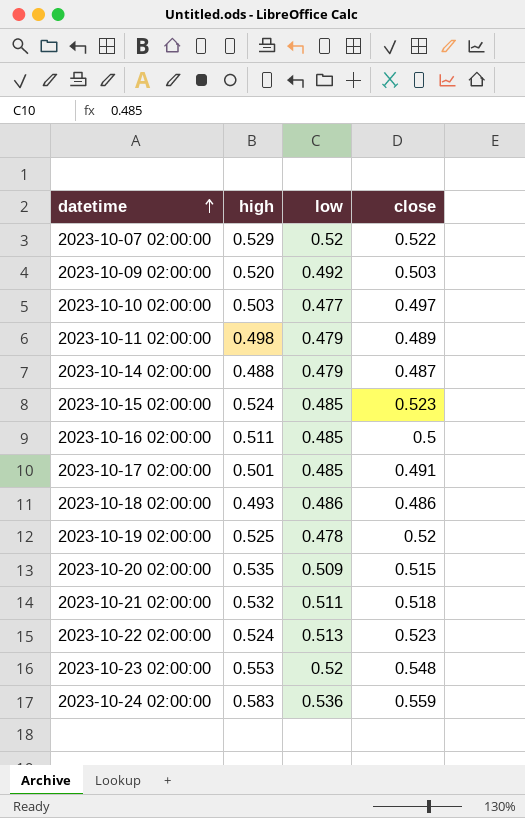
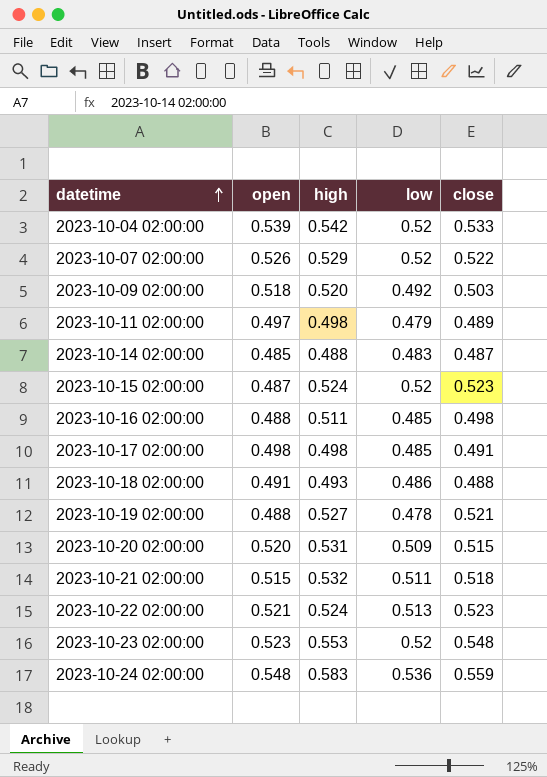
column open | position: none -> 2
row 2023-10-10 02:00:00: 0.503 | 0.477 | 0.497 -> none
row 2023-10-04 02:00:00: none -> 0.539 | 0.542 | 0.52 | 0.533
2023-10-14 02:00:00 | low: 0.479 -> 0.483
2023-10-15 02:00:00 | low: 0.485 -> 0.52
2023-10-16 02:00:00 | close: 0.5 -> 0.498
2023-10-17 02:00:00 | high: 0.501 -> 0.498
2023-10-18 02:00:00 | close: 0.486 -> 0.488
2023-10-19 02:00:00 | high: 0.525 -> 0.527
2023-10-19 02:00:00 | close: 0.52 -> 0.521
2023-10-20 02:00:00 | high: 0.535 -> 0.531

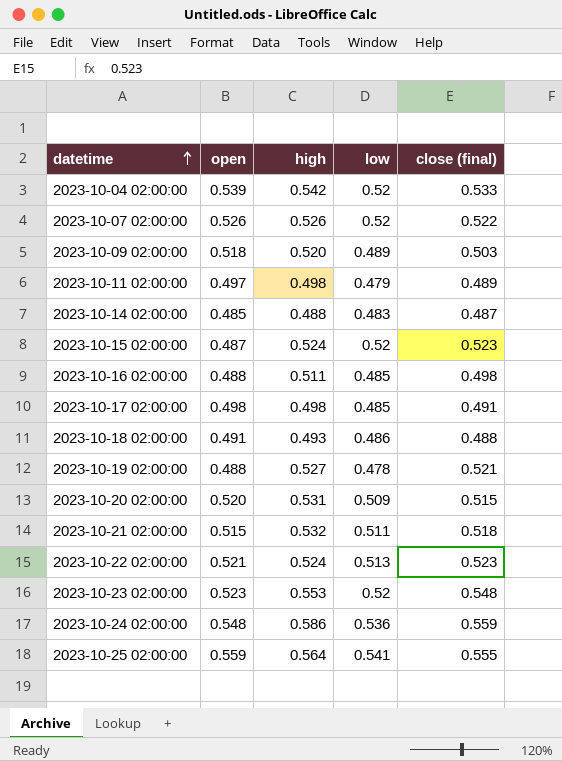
column name: close -> close (final)
2023-10-07 02:00:00 | high: 0.529 -> 0.526
2023-10-09 02:00:00 | low: 0.492 -> 0.489
2023-10-24 02:00:00 | high: 0.583 -> 0.586
row 2023-10-25 02:00:00: none -> 0.559 | 0.564 | 0.541 | 0.555

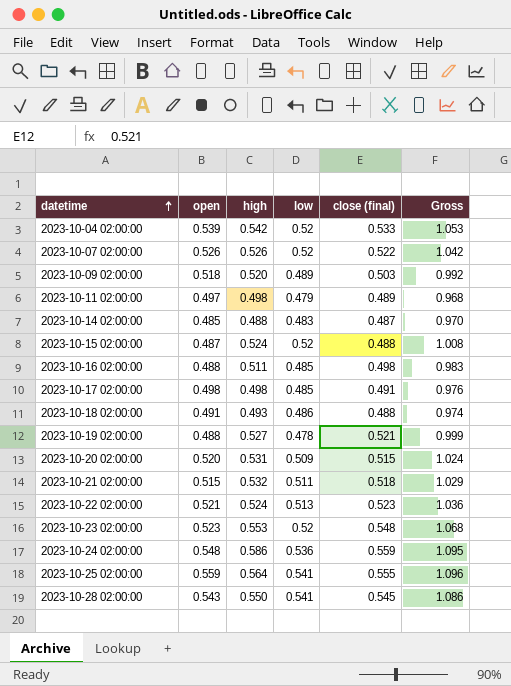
column Gross | formula: none -> [low] + [close (final)]
2023-10-15 02:00:00 | close (final): 0.523 -> 0.488
row 2023-10-28 02:00:00: none -> 0.543 | 0.550 | 0.541 | 0.545 | 1.086

